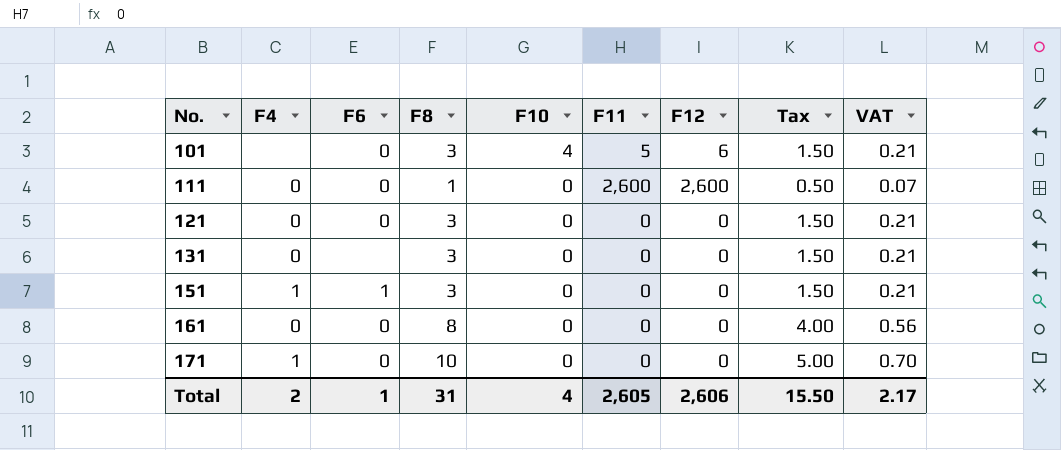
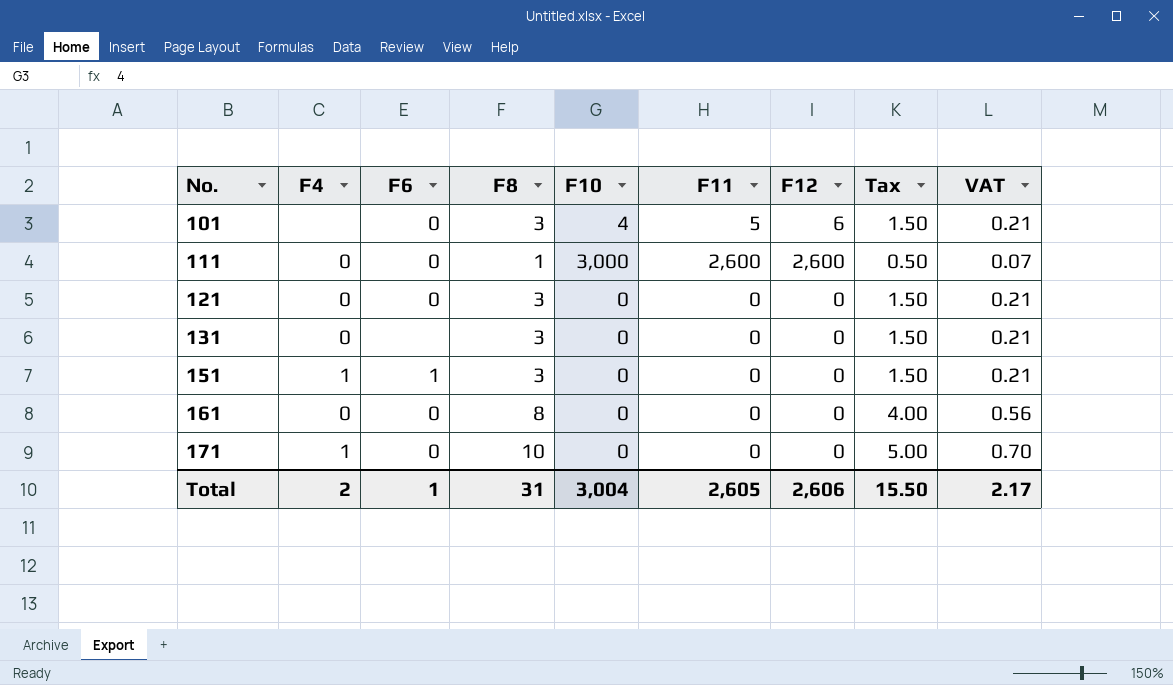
111 | F10: 0 -> 3,000
Total | F10: 4 -> 3,004

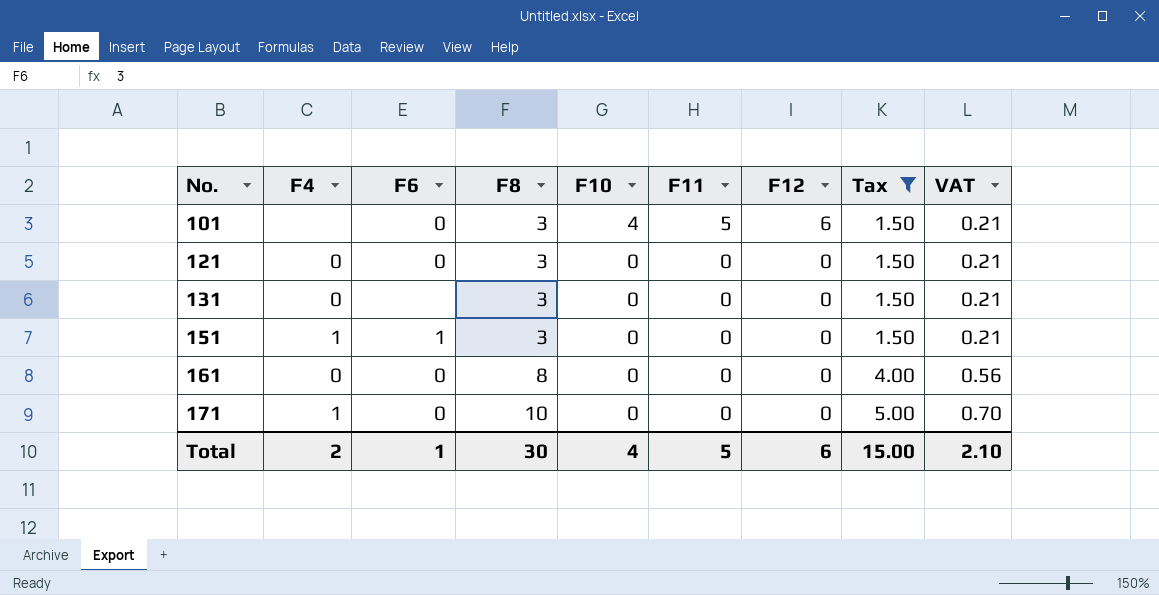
filter: none -> Tax != 0.50
Total | F8: 31 -> 30
Total | F10: 3,004 -> 4
Total | F11: 2,605 -> 5
Total | F12: 2,606 -> 6
Total | Tax: 15.50 -> 15.00
Total | VAT: 2.17 -> 2.10

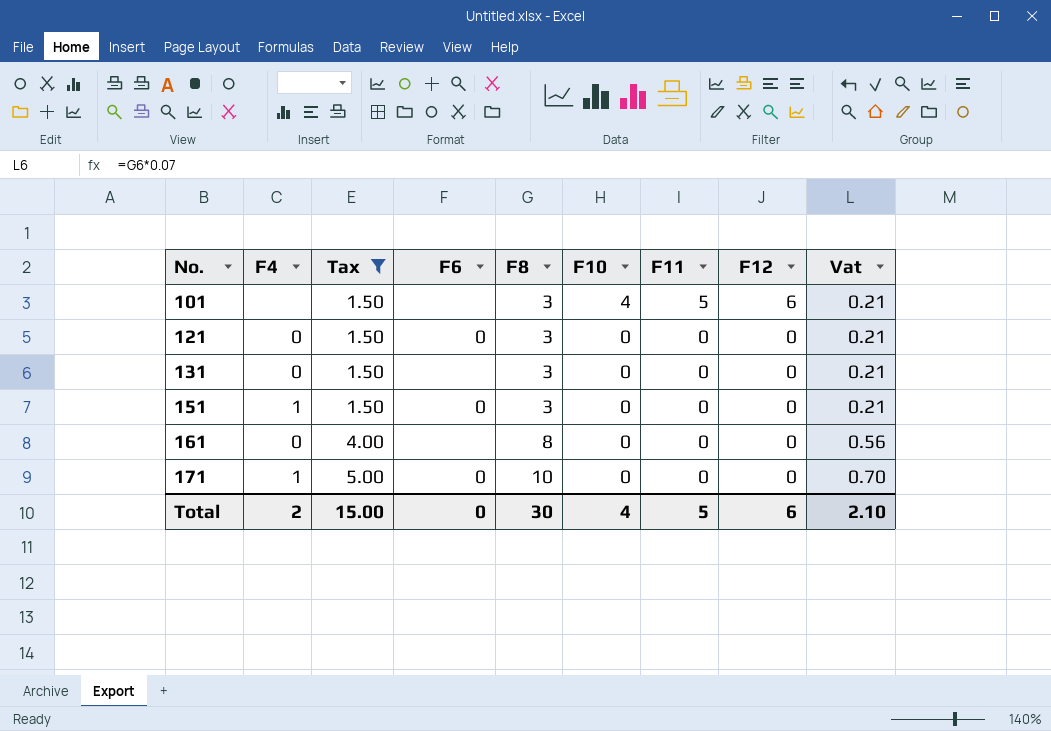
column Tax | position: 8 -> 3
column name: VAT -> Vat
101 | F6: 0 -> none
151 | F6: 1 -> 0
161 | F6: 0 -> none
Total | F6: 1 -> 0

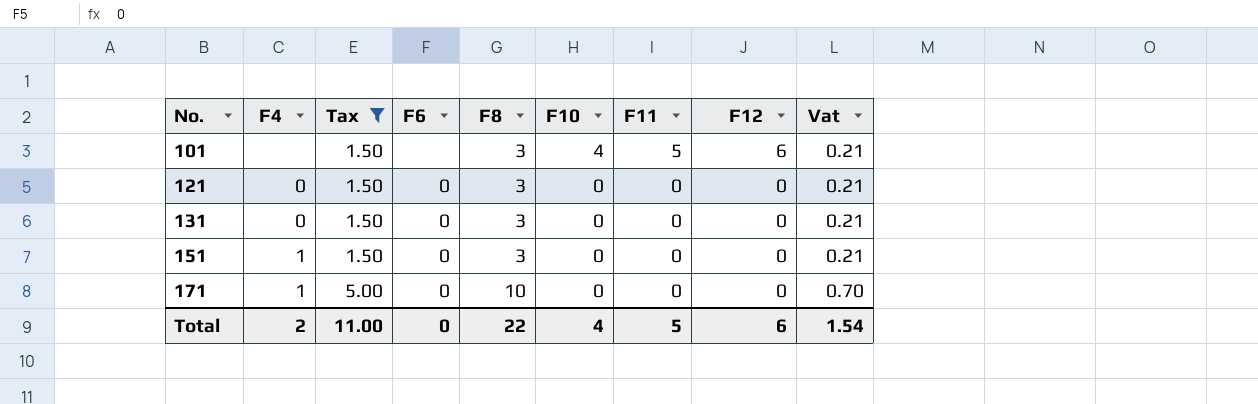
row 161: 0 | 4.00 | none | 8 | 0 | 0 | 0 | 0.56 -> none
131 | F6: none -> 0
Total | Tax: 15.00 -> 11.00
Total | F8: 30 -> 22
Total | Vat: 2.10 -> 1.54

